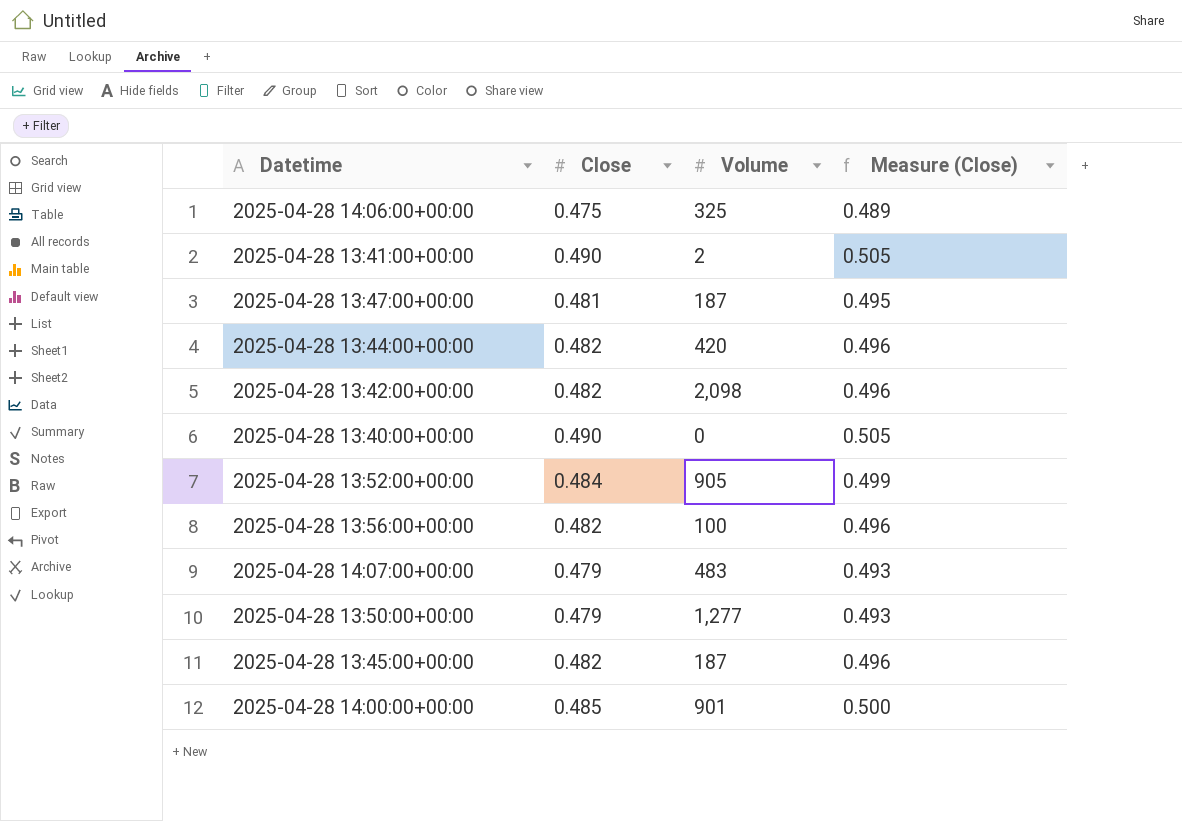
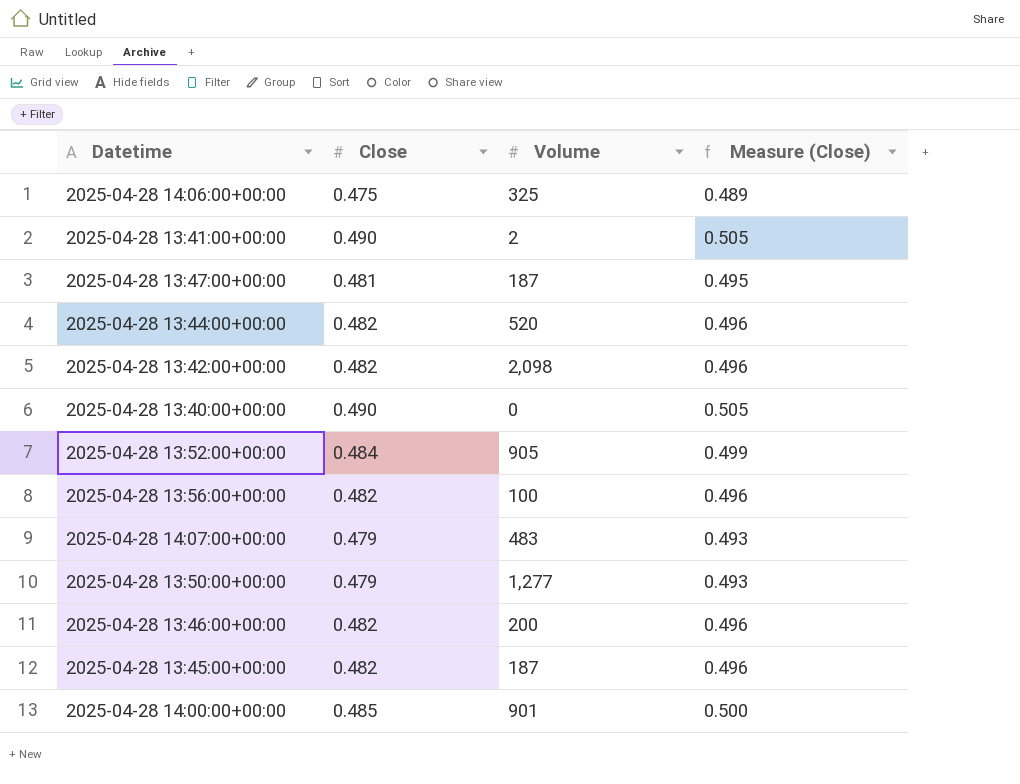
2025-04-28 13:44:00+00:00 | Volume: 420 -> 520
row 2025-04-28 13:46:00+00:00: none -> 0.482 | 200 | 0.496

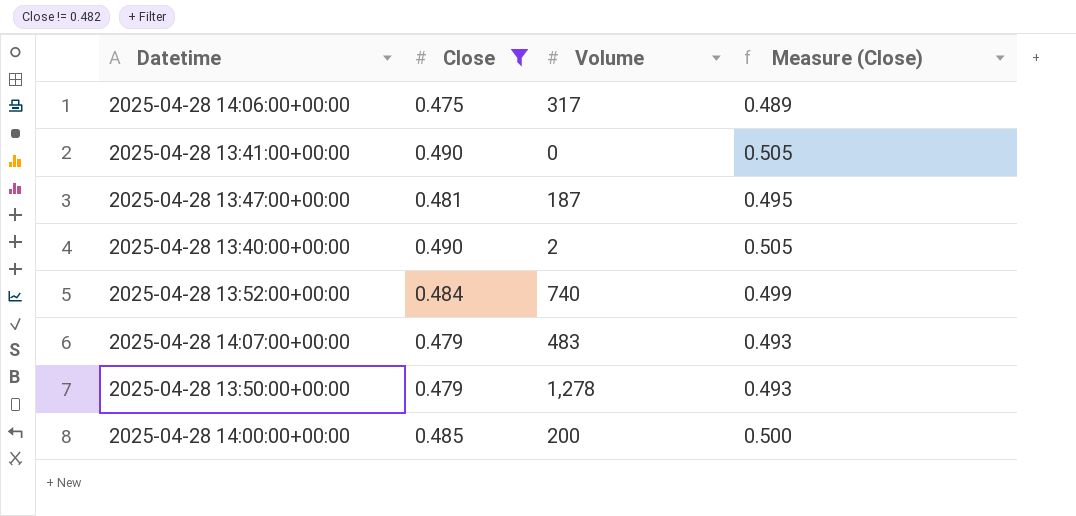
filter: none -> Close != 0.482
2025-04-28 14:06:00+00:00 | Volume: 325 -> 317
2025-04-28 13:41:00+00:00 | Volume: 2 -> 0
2025-04-28 13:40:00+00:00 | Volume: 0 -> 2
2025-04-28 13:52:00+00:00 | Volume: 905 -> 740
2025-04-28 13:50:00+00:00 | Volume: 1,277 -> 1,278
2025-04-28 14:00:00+00:00 | Volume: 901 -> 200

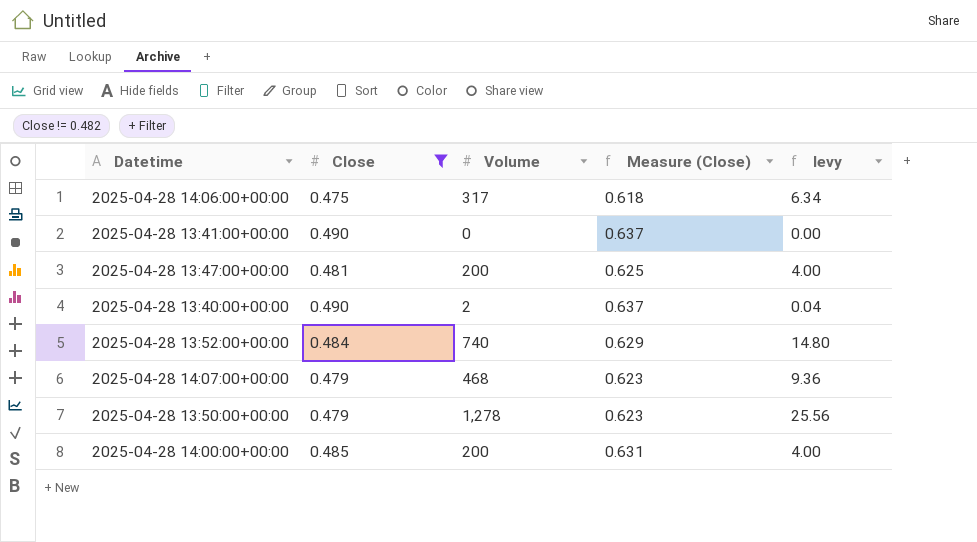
column Measure (Close) | formula: [Close] * 1.03 -> [Close] * 1.3
column levy | formula: none -> [Volume] * 0.02
2025-04-28 13:47:00+00:00 | Volume: 187 -> 200
2025-04-28 14:07:00+00:00 | Volume: 483 -> 468

